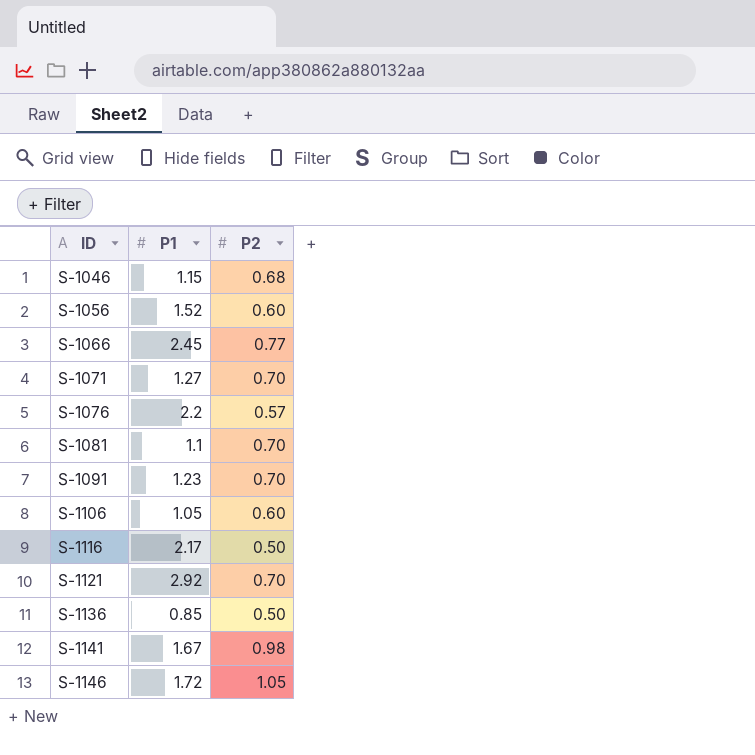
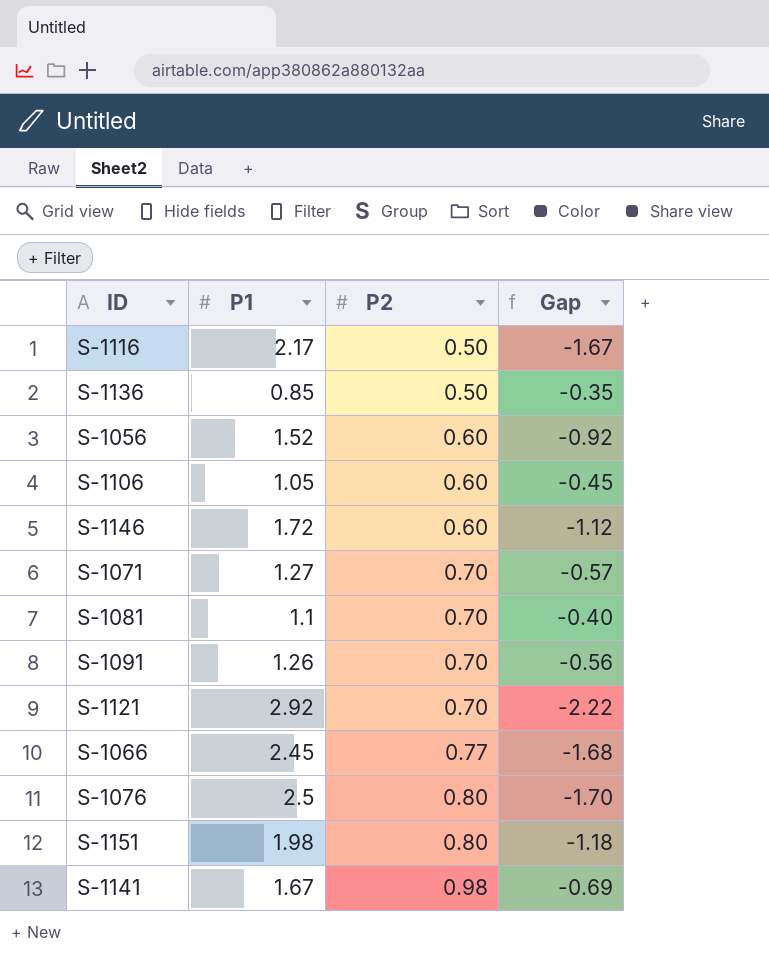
row order: ID ascending -> P2 ascending
column Gap | formula: none -> [P2] - [P1]
row S-1046: 1.15 | 0.68 -> none
S-1146 | P2: 1.05 -> 0.60
S-1091 | P1: 1.23 -> 1.26
S-1076 | P1: 2.2 -> 2.5
S-1076 | P2: 0.57 -> 0.80
row S-1151: none -> 1.98 | 0.80 | -1.18

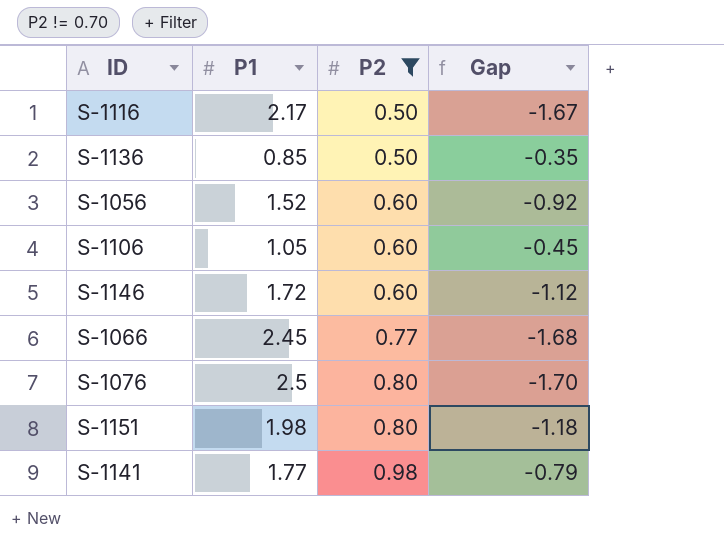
filter: none -> P2 != 0.70
S-1141 | P1: 1.67 -> 1.77
S-1141 | Gap: -0.69 -> -0.79

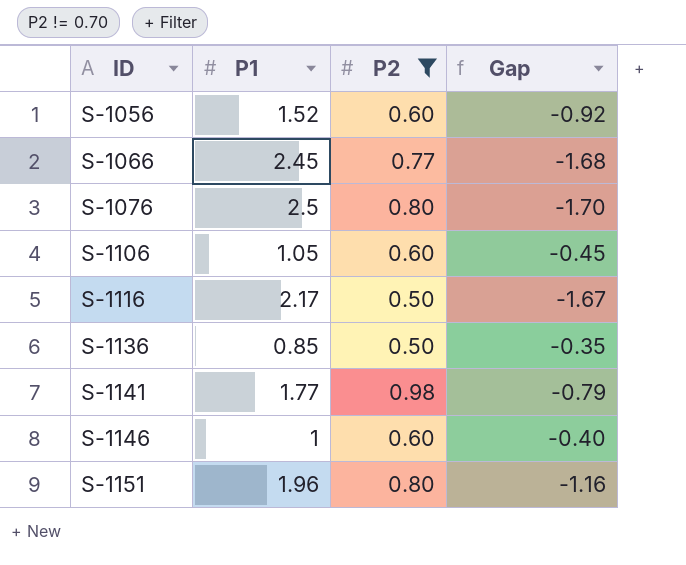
row order: P2 ascending -> ID ascending
S-1146 | P1: 1.72 -> 1
S-1146 | Gap: -1.12 -> -0.40
S-1151 | P1: 1.98 -> 1.96
S-1151 | Gap: -1.18 -> -1.16

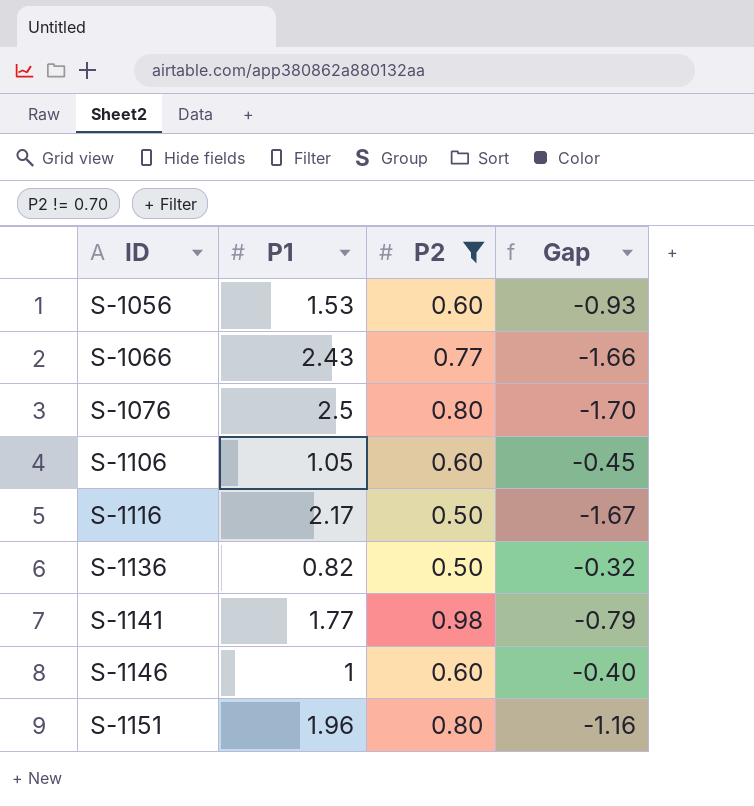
S-1056 | P1: 1.52 -> 1.53
S-1056 | Gap: -0.92 -> -0.93
S-1066 | P1: 2.45 -> 2.43
S-1066 | Gap: -1.68 -> -1.66
S-1136 | P1: 0.85 -> 0.82
S-1136 | Gap: -0.35 -> -0.32

